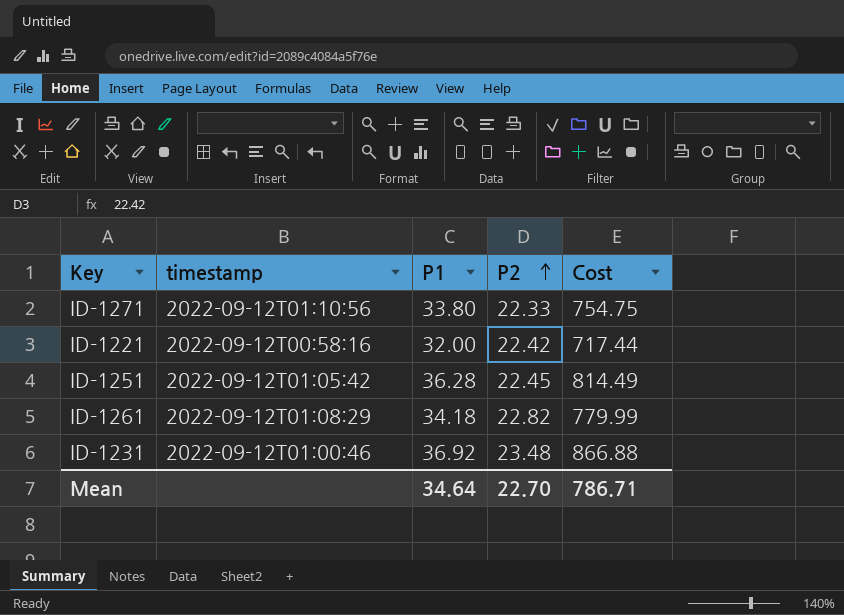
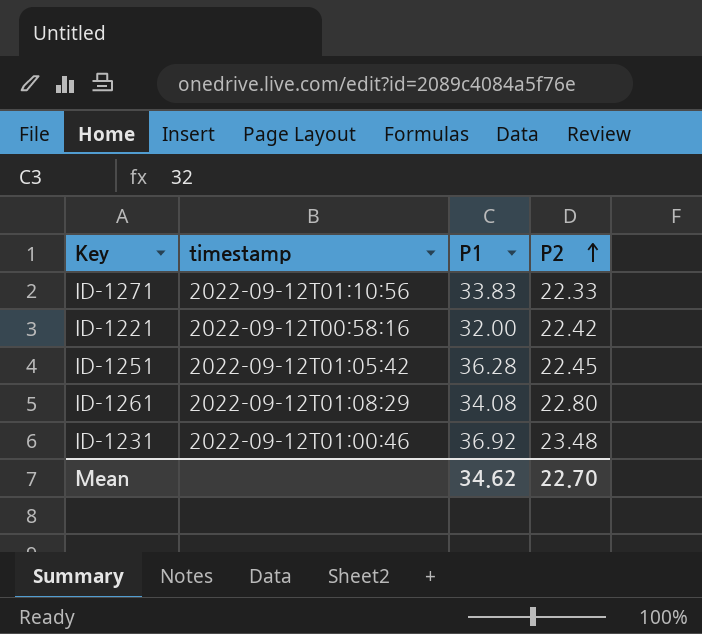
column Cost | formula: [P1] * [P2] -> none
ID-1271 | P1: 33.80 -> 33.83
ID-1261 | P1: 34.18 -> 34.08
ID-1261 | P2: 22.82 -> 22.80
Mean | P1: 34.64 -> 34.62

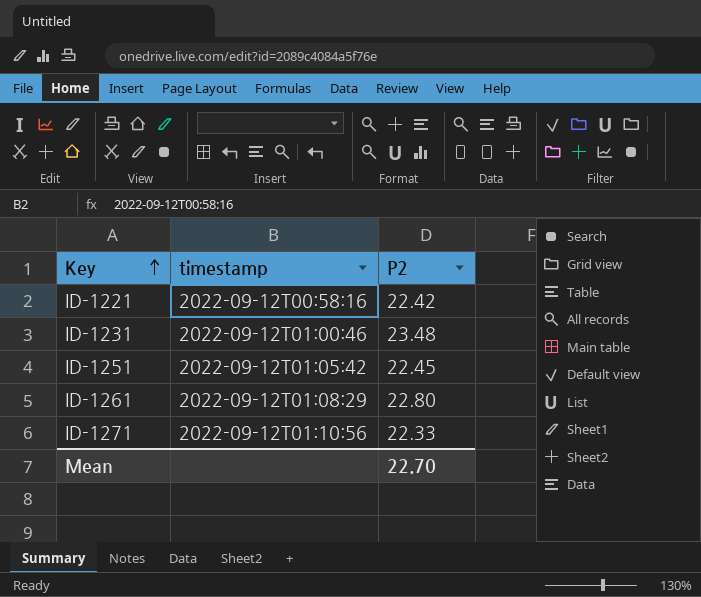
row order: P2 ascending -> Key ascending
column P1 | position: 3 -> none

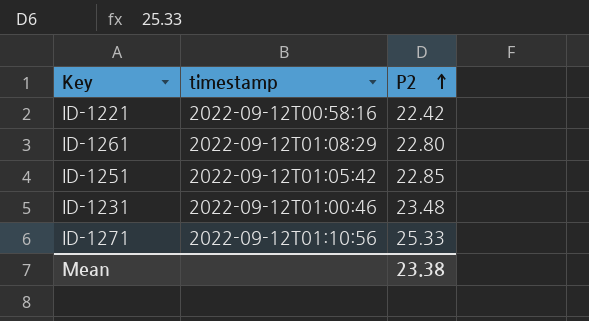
row order: Key ascending -> P2 ascending
ID-1251 | P2: 22.45 -> 22.85
ID-1271 | P2: 22.33 -> 25.33
Mean | P2: 22.70 -> 23.38

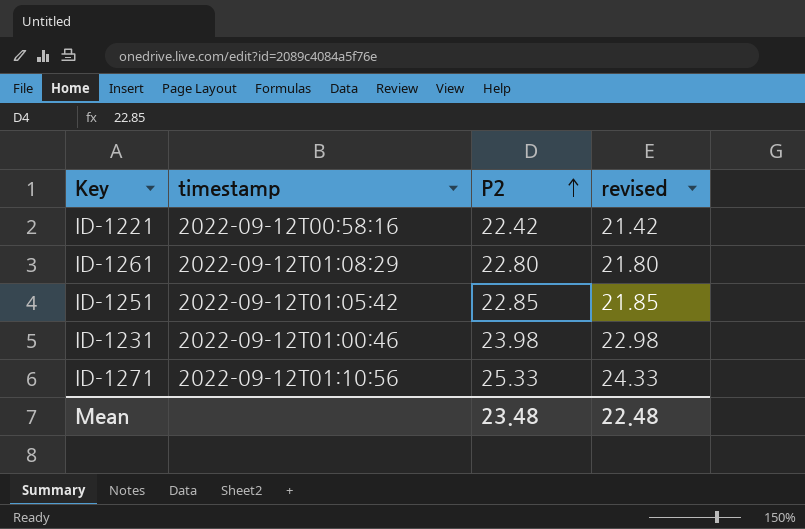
column revised | formula: none -> [P2] - 1
ID-1231 | P2: 23.48 -> 23.98
Mean | P2: 23.38 -> 23.48

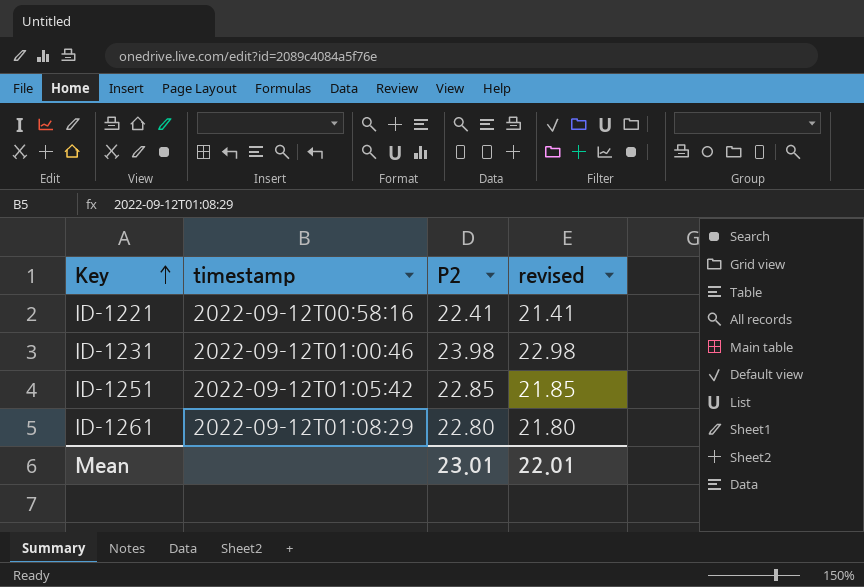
row order: P2 ascending -> Key ascending
row ID-1271: 2022-09-12T01:10:56 | 25.33 | 24.33 -> none
ID-1221 | P2: 22.42 -> 22.41
ID-1221 | revised: 21.42 -> 21.41
Mean | P2: 23.48 -> 23.01
Mean | revised: 22.48 -> 22.01

